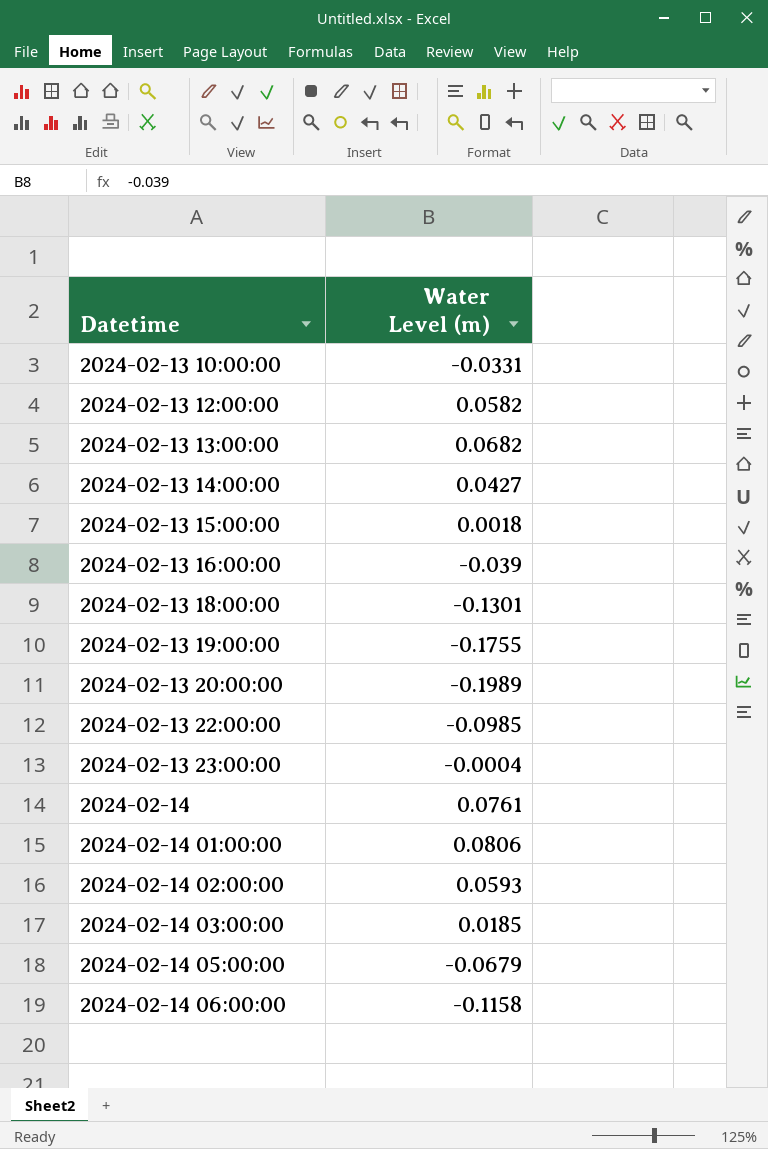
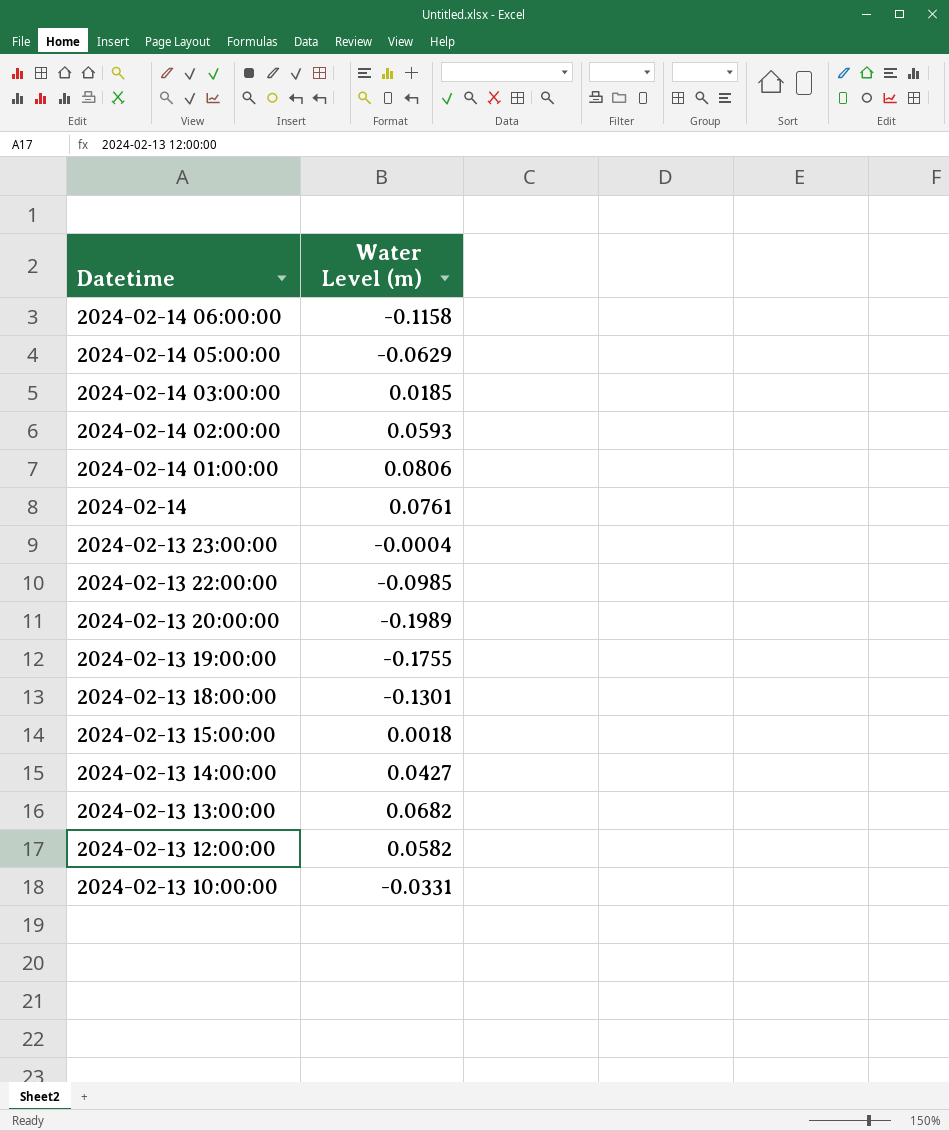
row order: Datetime ascending -> Datetime descending
row 2024-02-13 16:00:00: -0.039 -> none
2024-02-14 05:00:00 | Water Level (m): -0.0679 -> -0.0629

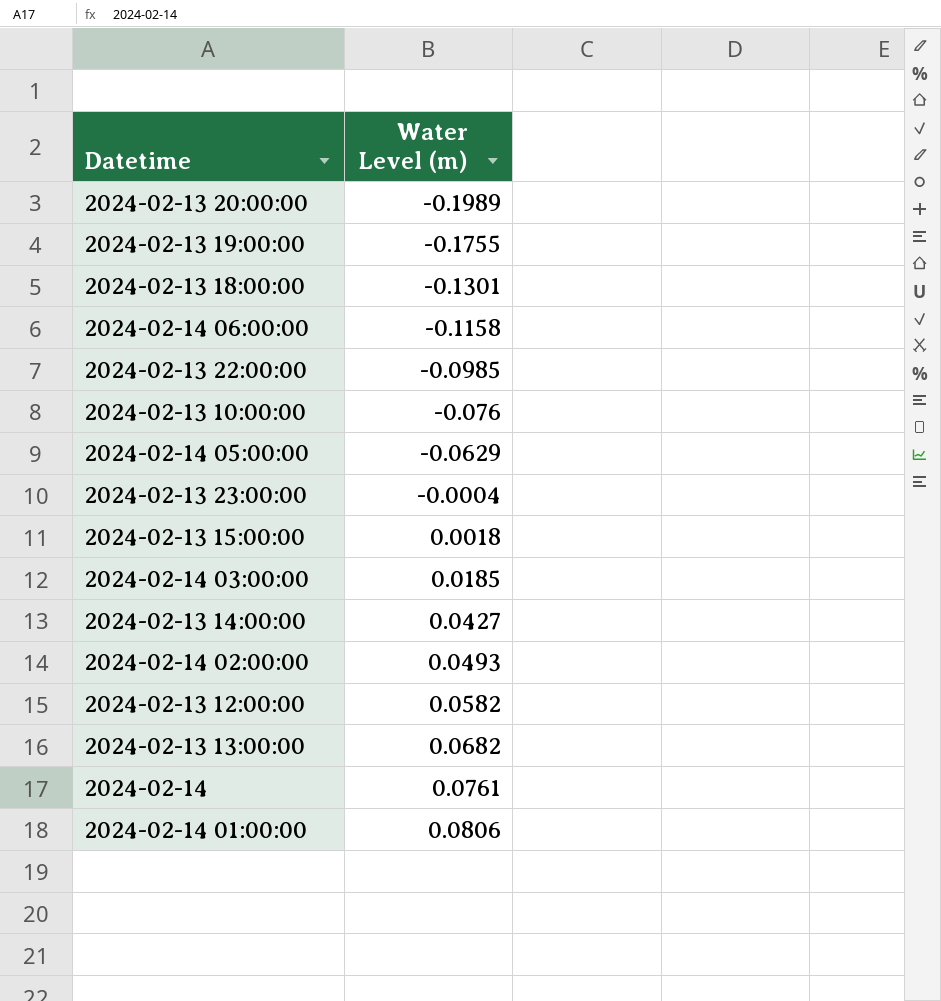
row order: Datetime descending -> Water Level (m) ascending
2024-02-13 10:00:00 | Water Level (m): -0.0331 -> -0.076
2024-02-14 02:00:00 | Water Level (m): 0.0593 -> 0.0493

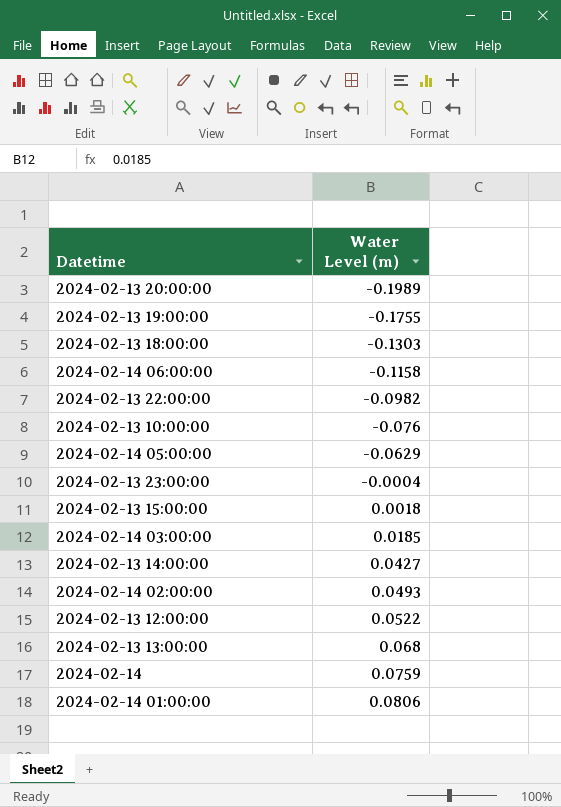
2024-02-13 18:00:00 | Water Level (m): -0.1301 -> -0.1303
2024-02-13 22:00:00 | Water Level (m): -0.0985 -> -0.0982
2024-02-13 12:00:00 | Water Level (m): 0.0582 -> 0.0522
2024-02-13 13:00:00 | Water Level (m): 0.0682 -> 0.068
2024-02-14 | Water Level (m): 0.0761 -> 0.0759

